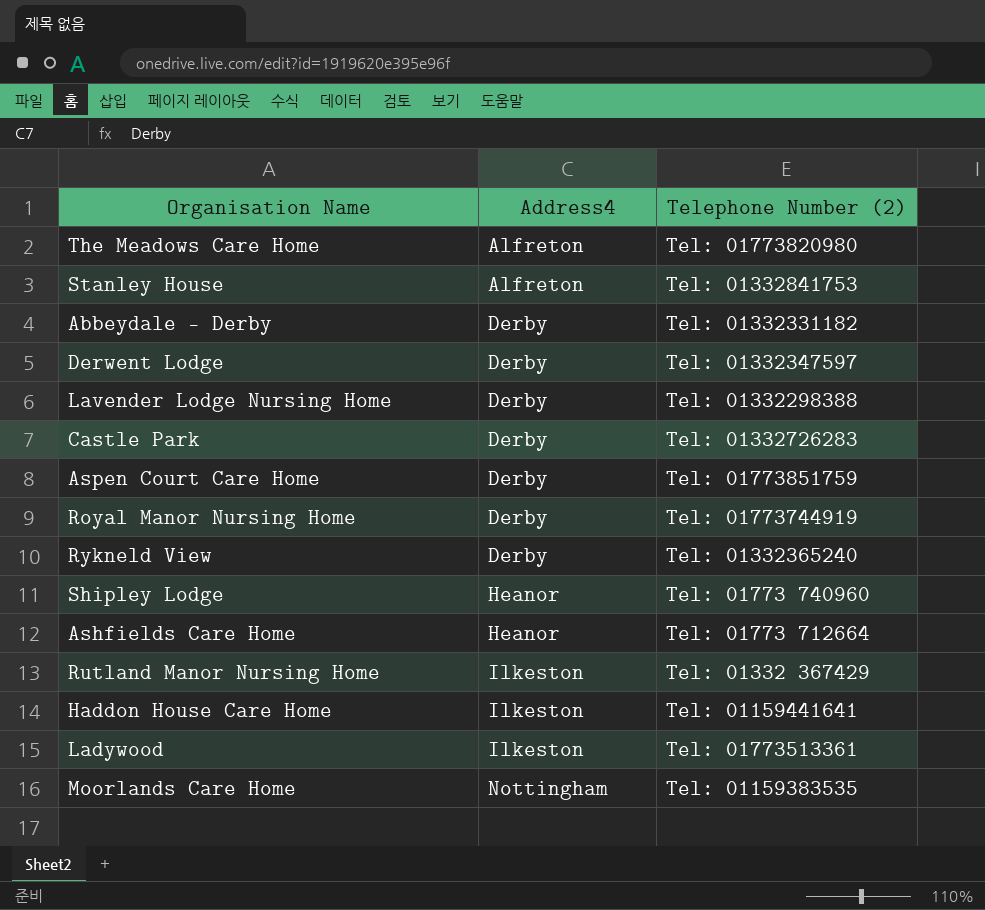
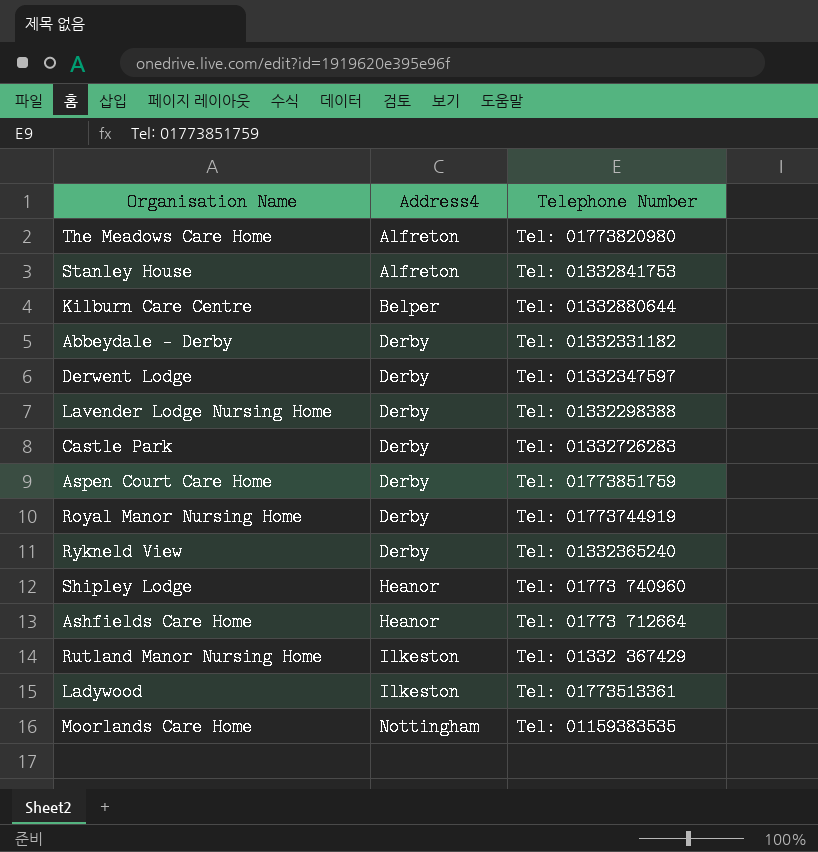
column name: Telephone Number (2) -> Telephone Number
row Haddon House Care Home: Ilkeston | Tel: 01159441641 -> none
row Kilburn Care Centre: none -> Belper | Tel: 01332880644

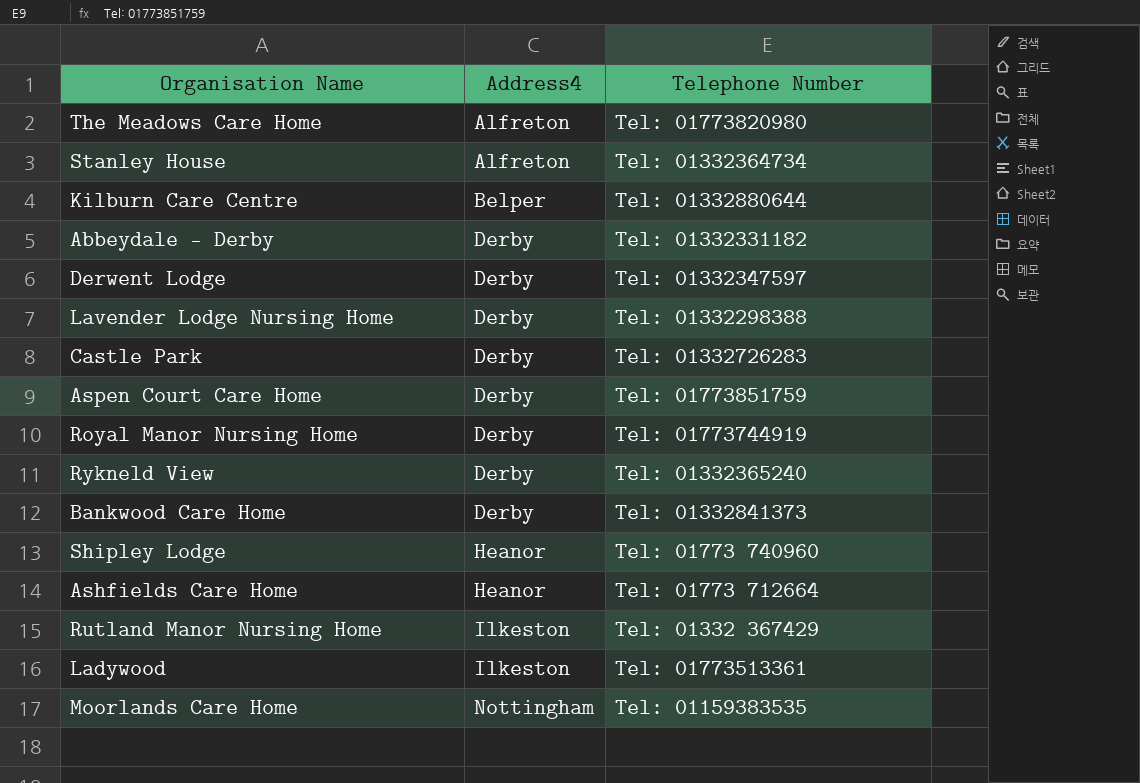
Stanley House | Telephone Number: Tel: 01332841753 -> Tel: 01332364734
row Bankwood Care Home: none -> Derby | Tel: 01332841373

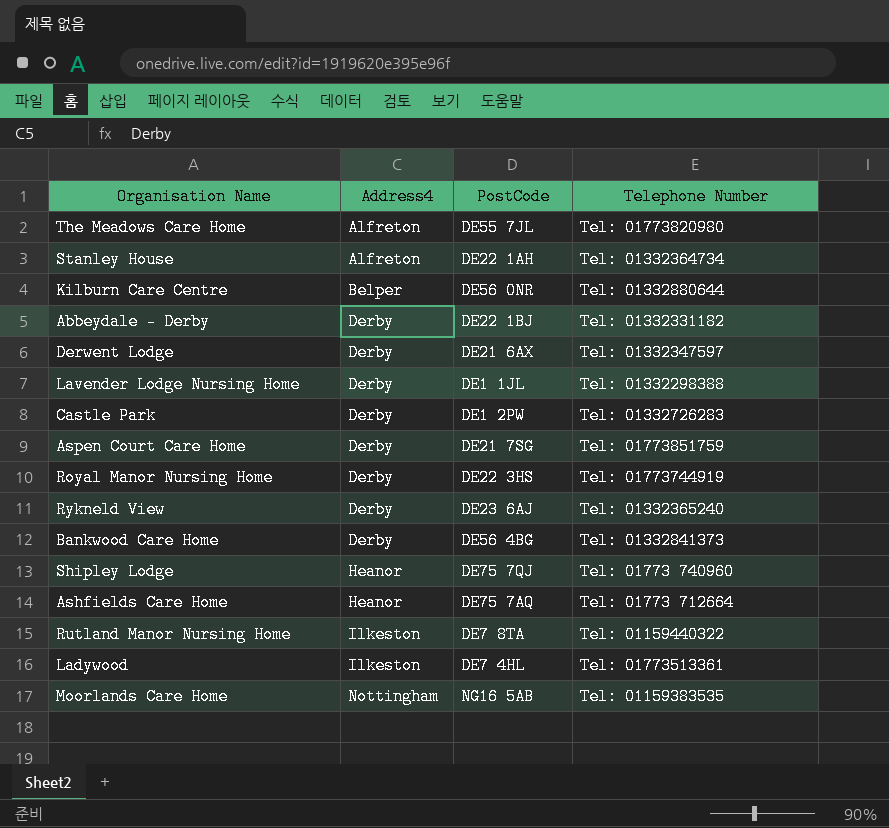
column PostCode | position: none -> 3
Rutland Manor Nursing Home | Telephone Number: Tel: 01332 367429 -> Tel: 01159440322

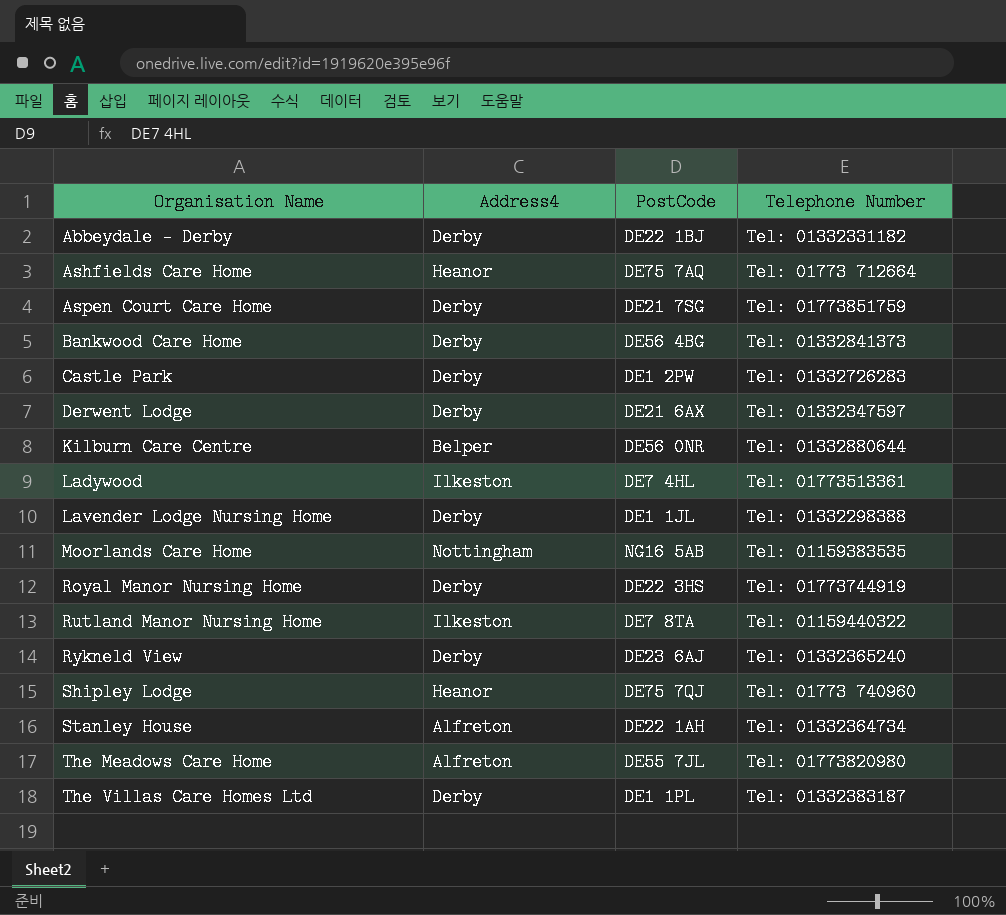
row order: Address4 ascending -> Organisation Name ascending
row The Villas Care Homes Ltd: none -> Derby | DE1 1PL | Tel: 01332383187

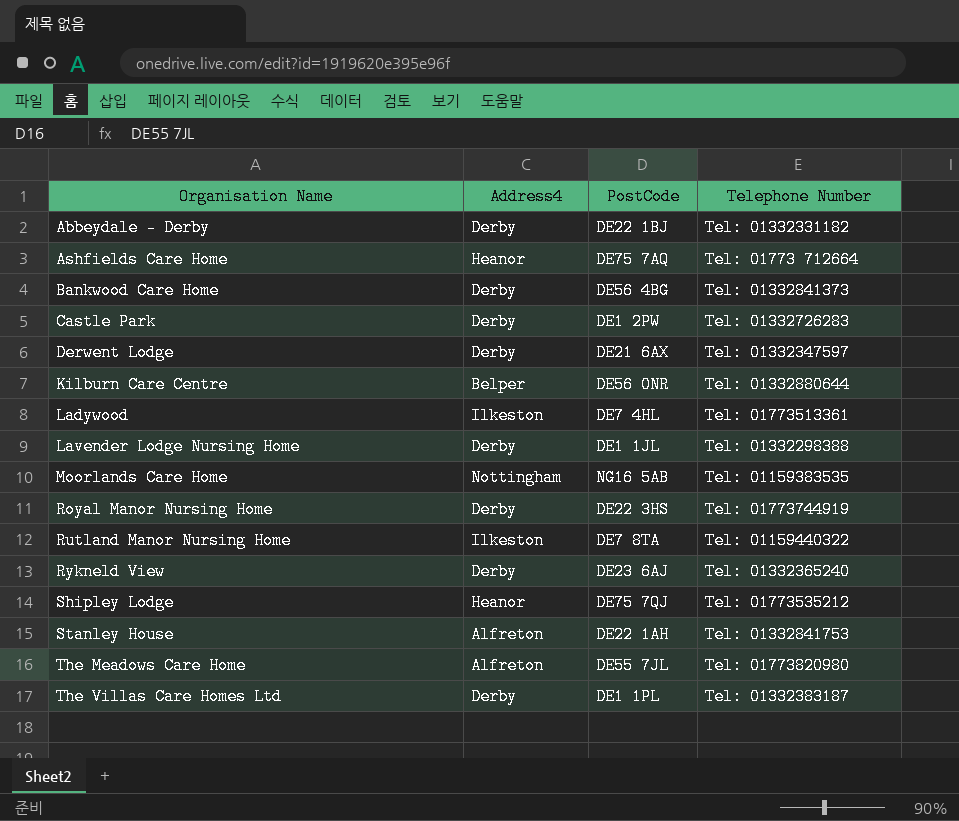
row Aspen Court Care Home: Derby | DE21 7SG | Tel: 01773851759 -> none
Shipley Lodge | Telephone Number: Tel: 01773 740960 -> Tel: 01773535212
Stanley House | Telephone Number: Tel: 01332364734 -> Tel: 01332841753

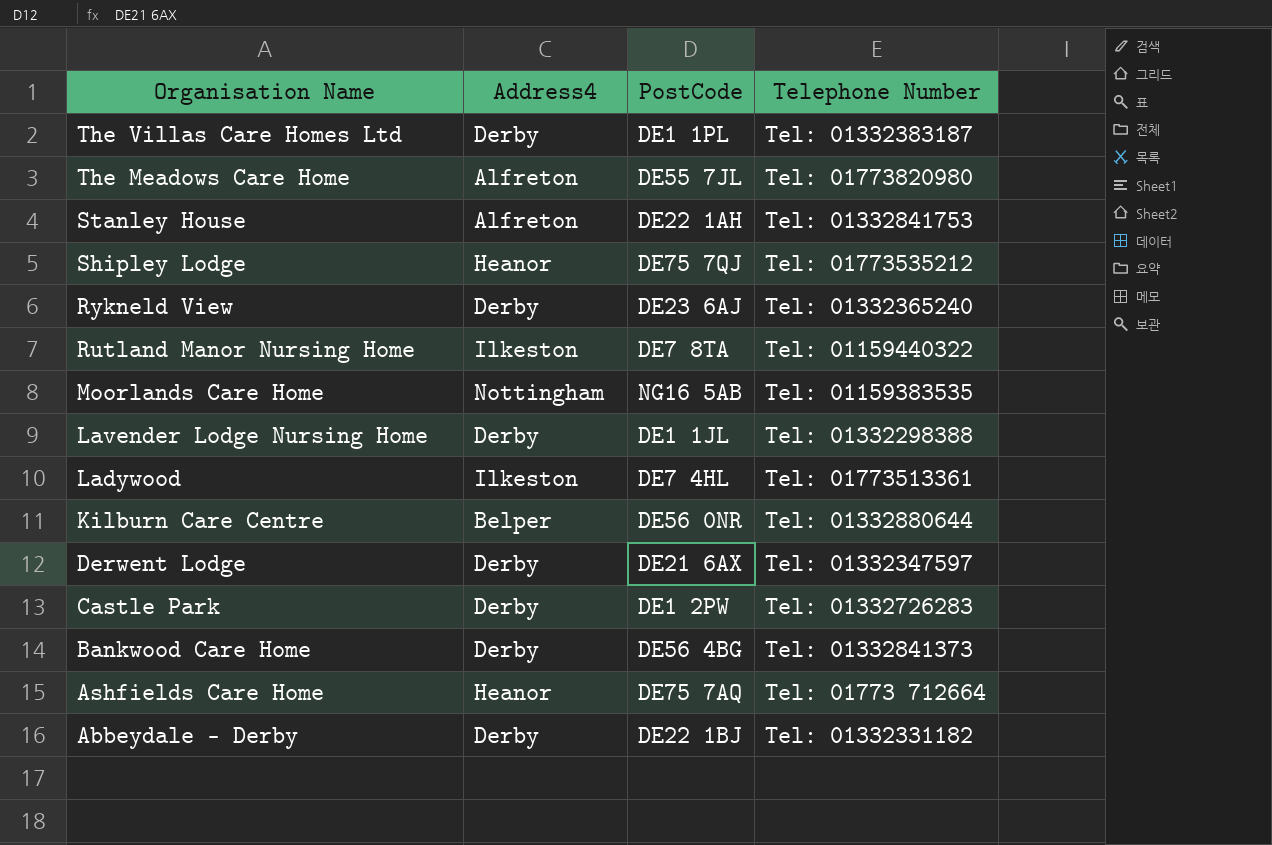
row order: Organisation Name ascending -> Organisation Name descending
row Royal Manor Nursing Home: Derby | DE22 3HS | Tel: 01773744919 -> none

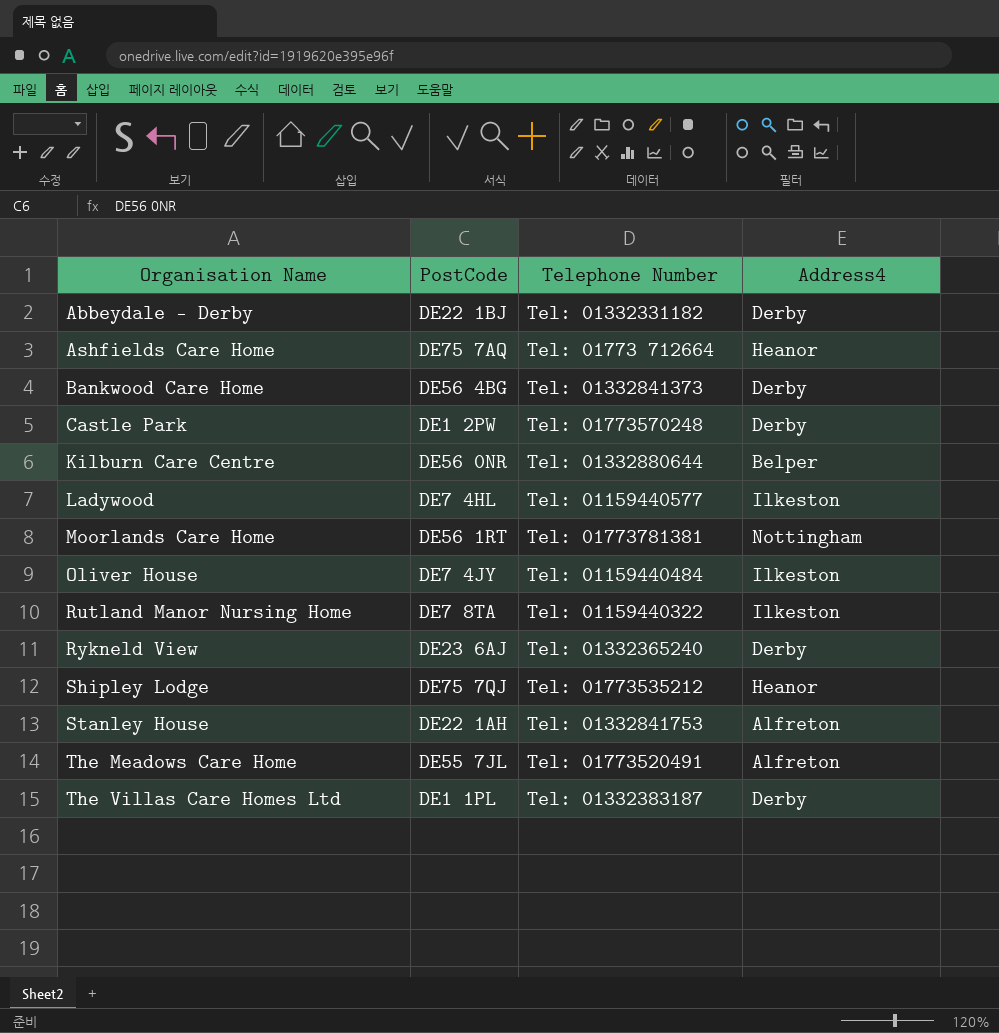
row order: Organisation Name descending -> Organisation Name ascending
column Address4 | position: 2 -> 4
row Lavender Lodge Nursing Home: Derby | DE1 1JL | Tel: 01332298388 -> none
row Derwent Lodge: Derby | DE21 6AX | Tel: 01332347597 -> none
Castle Park | Telephone Number: Tel: 01332726283 -> Tel: 01773570248
Ladywood | Telephone Number: Tel: 01773513361 -> Tel: 01159440577
Moorlands Care Home | PostCode: NG16 5AB -> DE56 1RT
Moorlands Care Home | Telephone Number: Tel: 01159383535 -> Tel: 01773781381
row Oliver House: none -> DE7 4JY | Tel: 01159440484 | Ilkeston
The Meadows Care Home | Telephone Number: Tel: 01773820980 -> Tel: 01773520491

